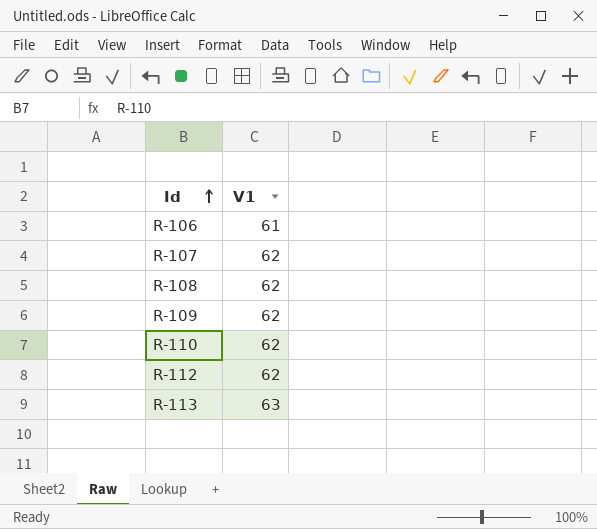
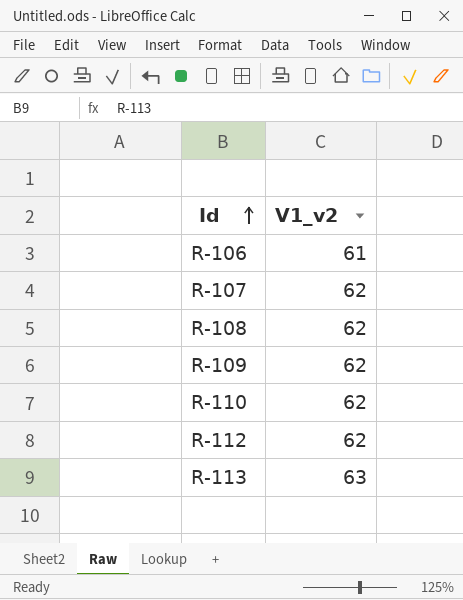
column name: V1 -> V1_v2

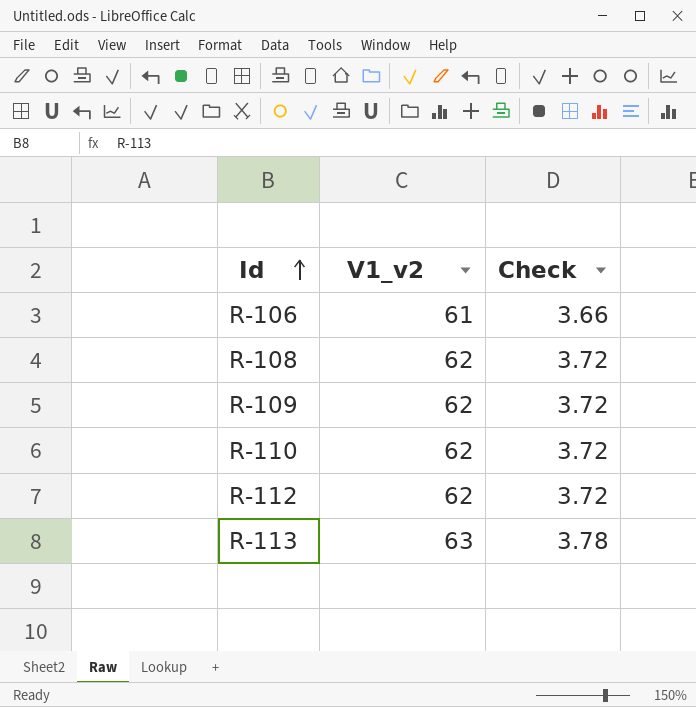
column Check | formula: none -> [V1_v2] * 0.06
row R-107: 62 -> none

